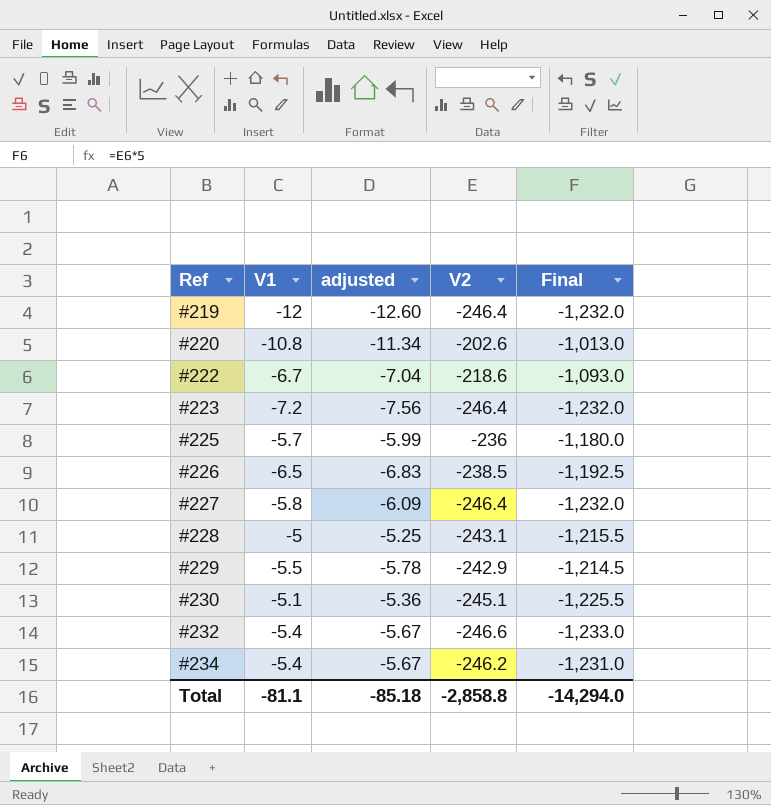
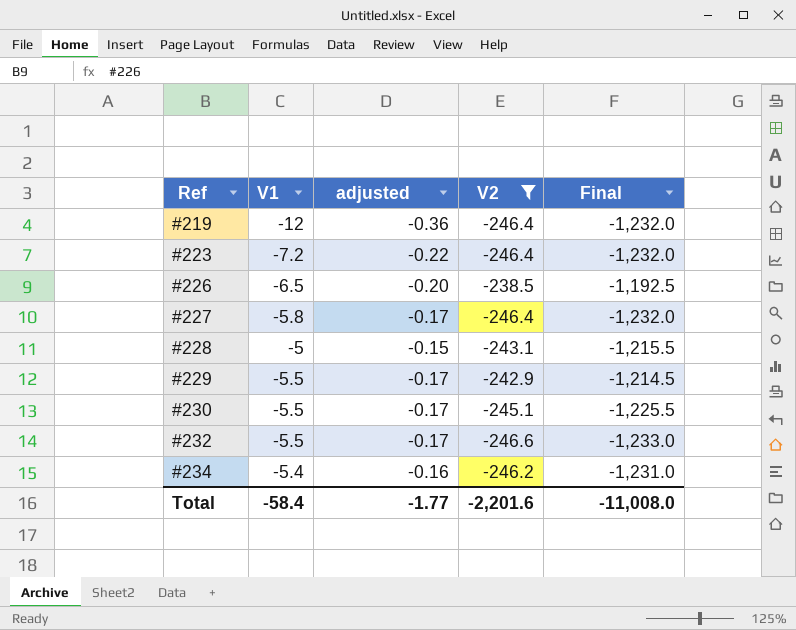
filter: none -> V2 <= -238.5
column adjusted | formula: [V1] * 1.05 -> [V1] * 0.03
#230 | V1: -5.1 -> -5.5
#232 | V1: -5.4 -> -5.5
Total | V1: -81.1 -> -58.4
Total | adjusted: -85.18 -> -1.77
Total | V2: -2,858.8 -> -2,201.6
Total | Final: -14,294.0 -> -11,008.0

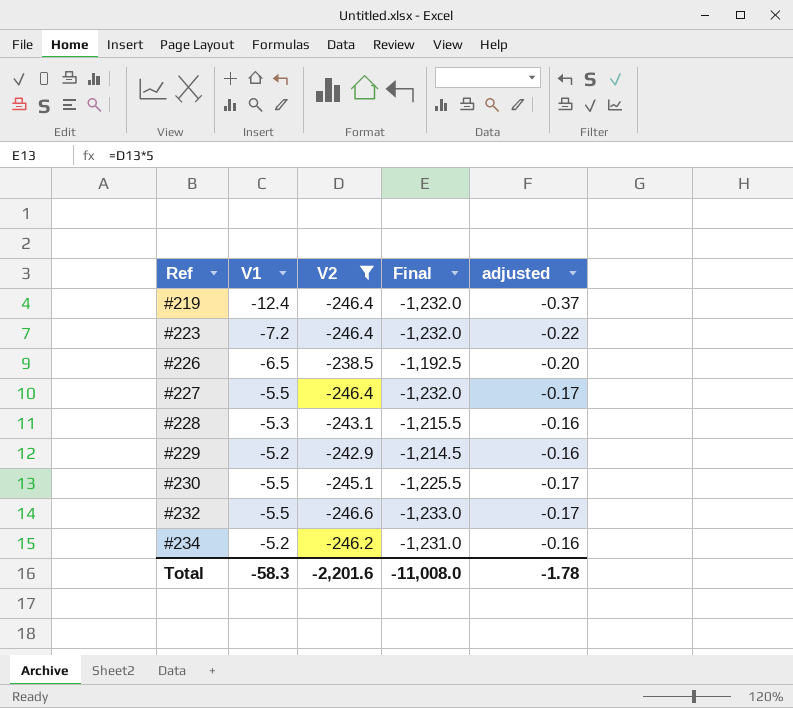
column adjusted | position: 3 -> 5
#219 | V1: -12 -> -12.4
#219 | adjusted: -0.36 -> -0.37
#227 | V1: -5.8 -> -5.5
#228 | V1: -5 -> -5.3
#228 | adjusted: -0.15 -> -0.16
#229 | V1: -5.5 -> -5.2
#229 | adjusted: -0.17 -> -0.16
#234 | V1: -5.4 -> -5.2
Total | V1: -58.4 -> -58.3
Total | adjusted: -1.77 -> -1.78

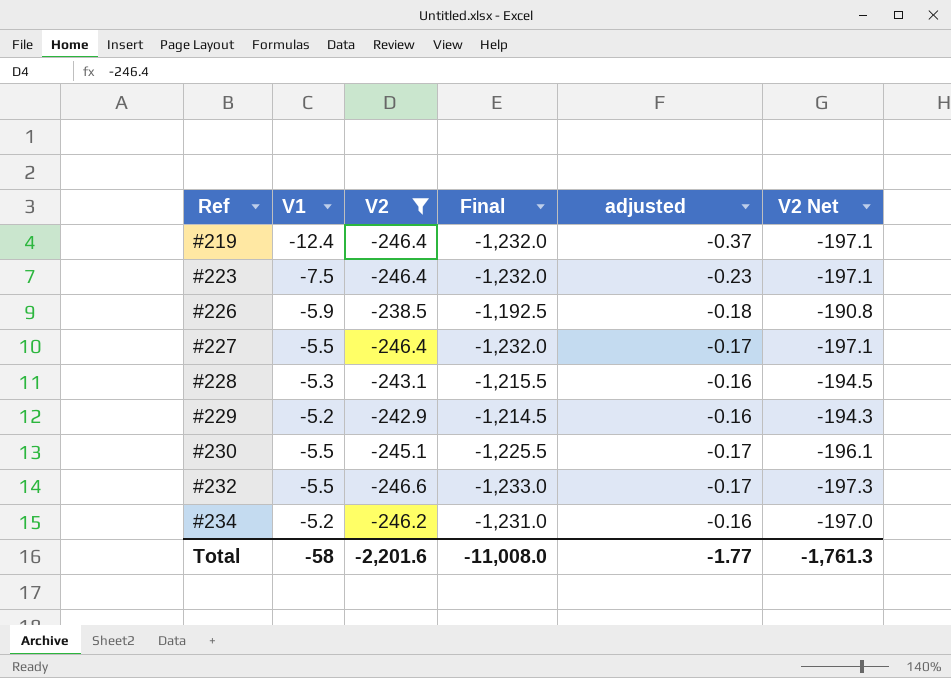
column V2 Net | formula: none -> [V2] * 0.8
#223 | V1: -7.2 -> -7.5
#223 | adjusted: -0.22 -> -0.23
#226 | V1: -6.5 -> -5.9
#226 | adjusted: -0.20 -> -0.18
Total | V1: -58.3 -> -58
Total | adjusted: -1.78 -> -1.77

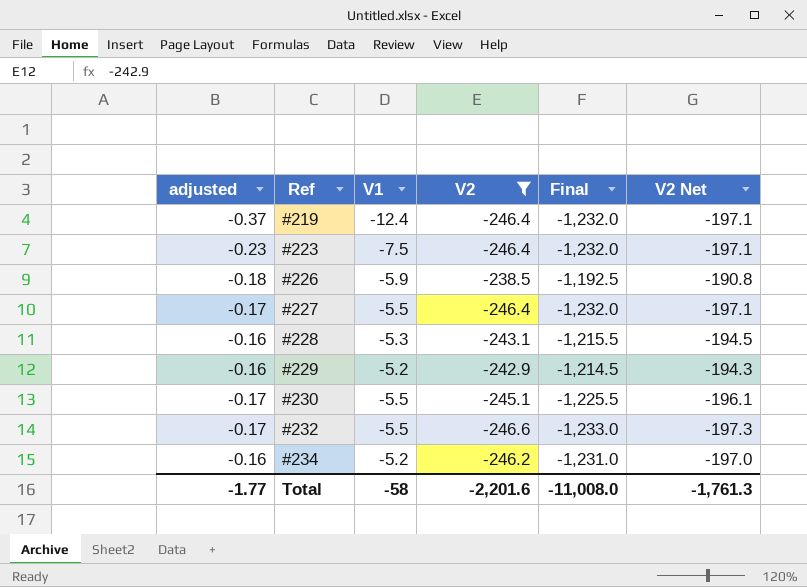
column adjusted | position: 5 -> 1

